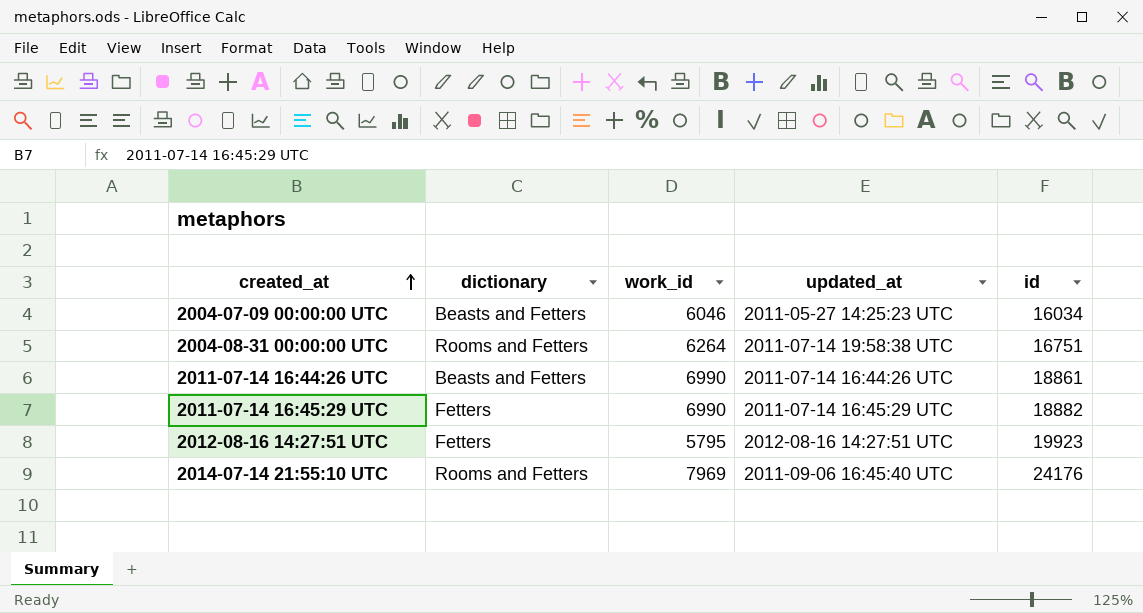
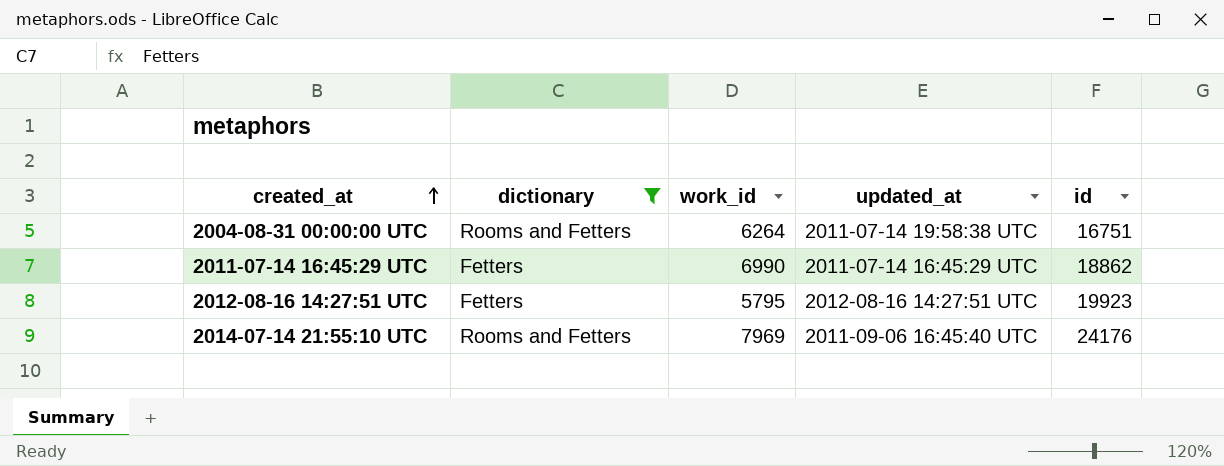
filter: none -> dictionary != Beasts and Fetters
2011-07-14 16:45:29 UTC | id: 18882 -> 18862

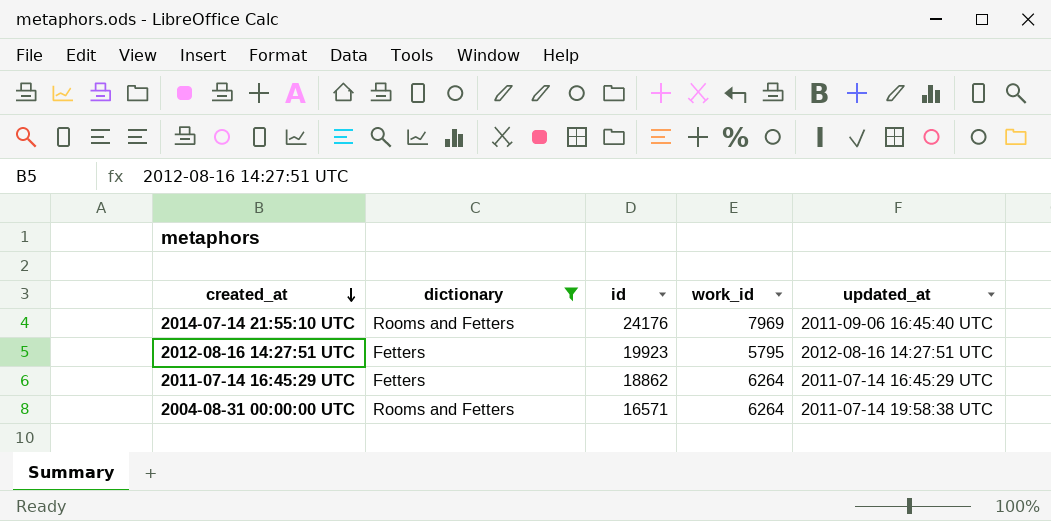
row order: created_at ascending -> created_at descending
column id | position: 5 -> 3
2011-07-14 16:45:29 UTC | work_id: 6990 -> 6264
2004-08-31 00:00:00 UTC | id: 16751 -> 16571

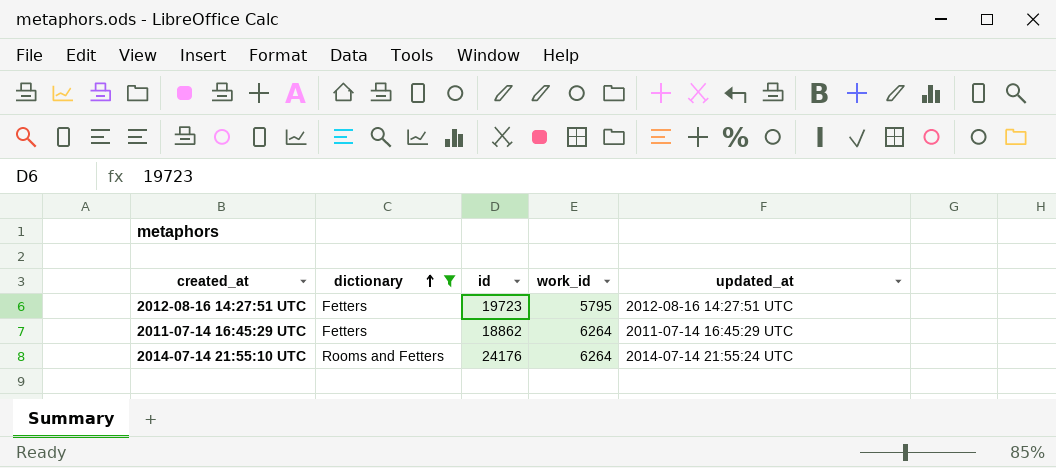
row order: created_at descending -> dictionary ascending
row 2004-08-31 00:00:00 UTC: Rooms and Fetters | 16571 | 6264 | 2011-07-14 19:58:38 UTC -> none
2012-08-16 14:27:51 UTC | id: 19923 -> 19723
2014-07-14 21:55:10 UTC | work_id: 7969 -> 6264
2014-07-14 21:55:10 UTC | updated_at: 2011-09-06 16:45:40 UTC -> 2014-07-14 21:55:24 UTC

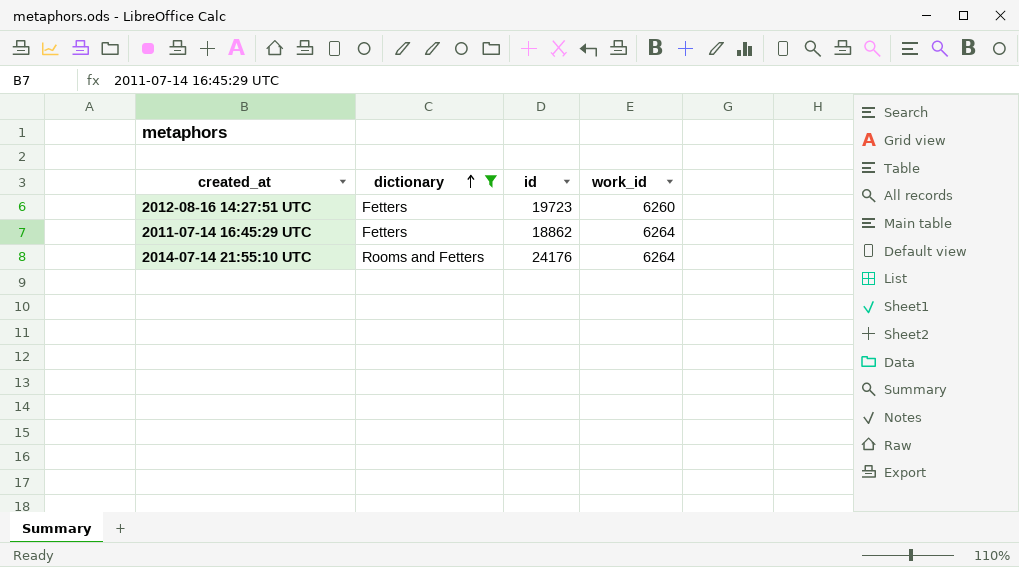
column updated_at | position: 5 -> none
2012-08-16 14:27:51 UTC | work_id: 5795 -> 6260

